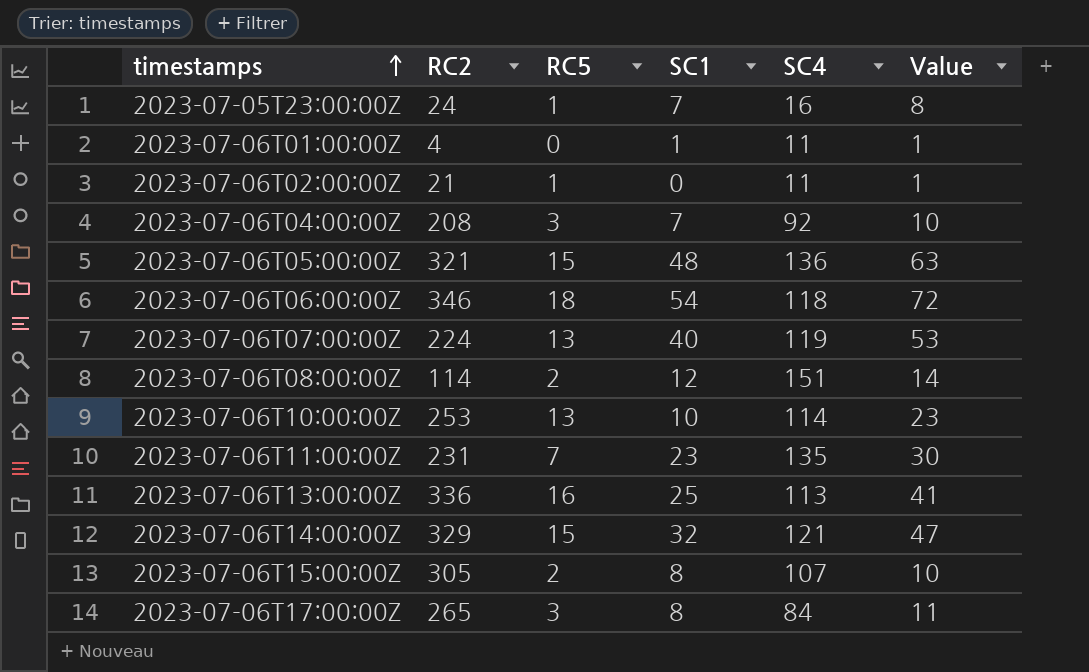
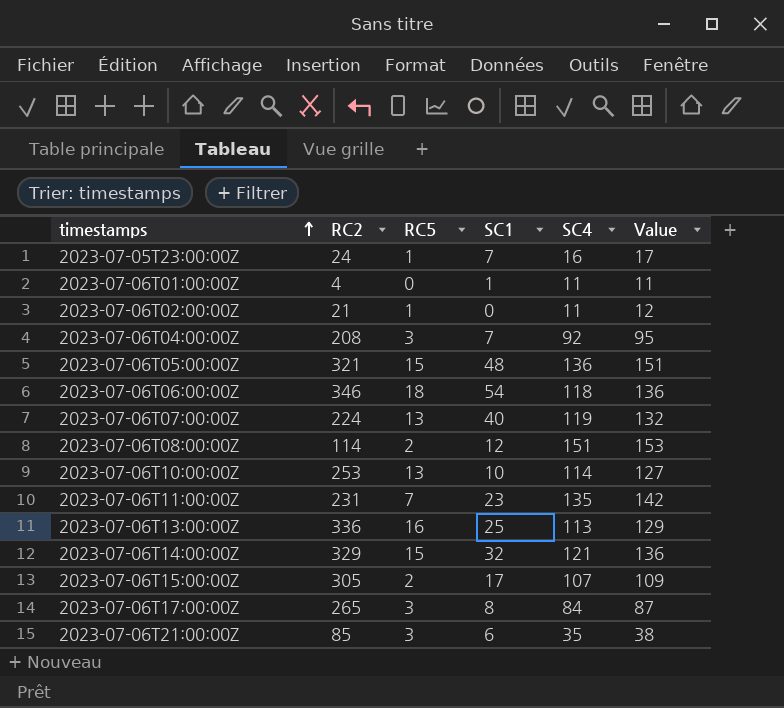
column Value | formula: [RC5] + [SC1] -> [RC5] + [SC4]
2023-07-06T15:00:00Z | SC1: 8 -> 17
row 2023-07-06T21:00:00Z: none -> 85 | 3 | 6 | 35 | 38

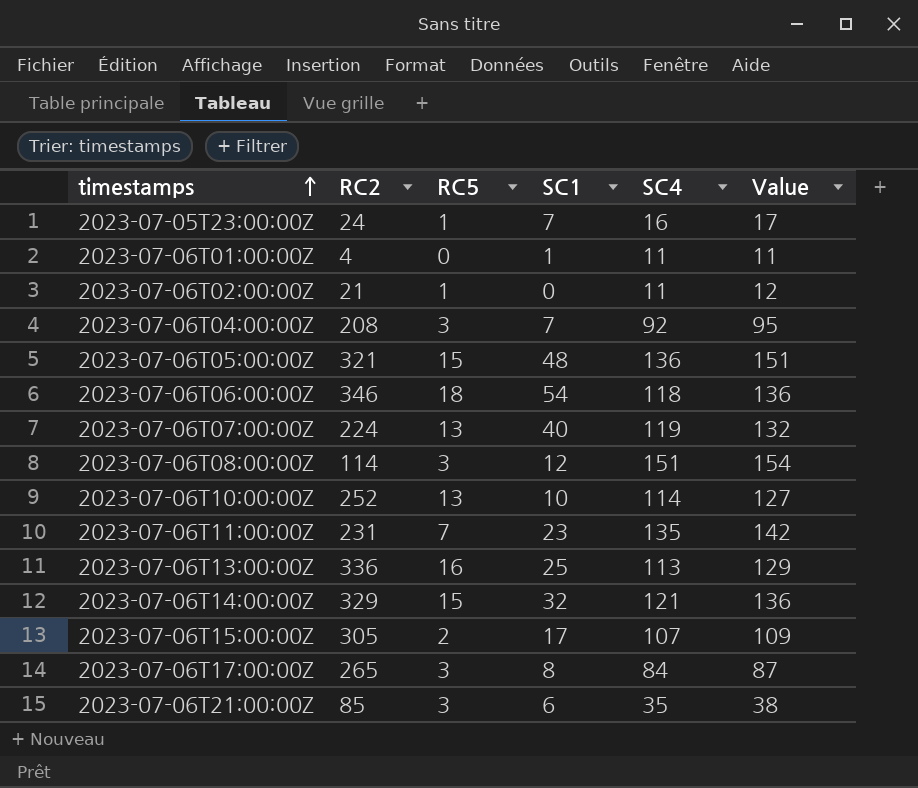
2023-07-06T08:00:00Z | RC5: 2 -> 3
2023-07-06T08:00:00Z | Value: 153 -> 154
2023-07-06T10:00:00Z | RC2: 253 -> 252

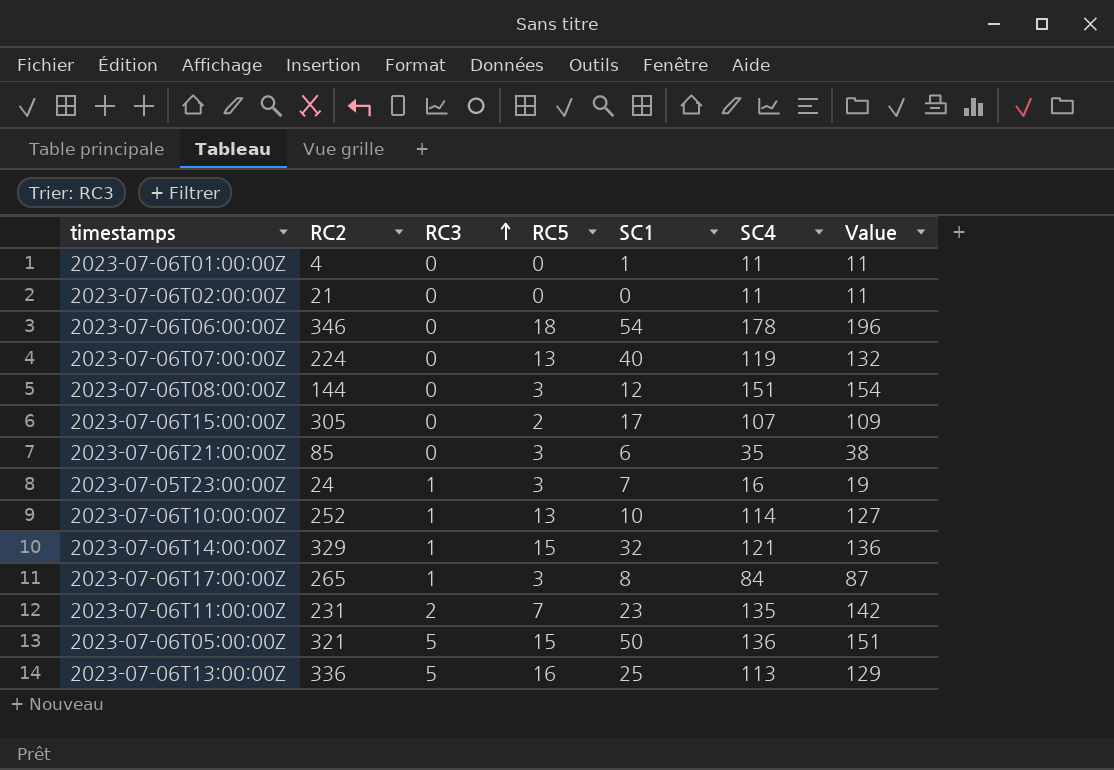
row order: timestamps ascending -> RC3 ascending
column RC3 | position: none -> 3
row 2023-07-06T04:00:00Z: 208 | 3 | 7 | 92 | 95 -> none
2023-07-06T02:00:00Z | RC5: 1 -> 0
2023-07-06T02:00:00Z | Value: 12 -> 11
2023-07-06T06:00:00Z | SC4: 118 -> 178
2023-07-06T06:00:00Z | Value: 136 -> 196
2023-07-06T08:00:00Z | RC2: 114 -> 144
2023-07-05T23:00:00Z | RC5: 1 -> 3
2023-07-05T23:00:00Z | Value: 17 -> 19
2023-07-06T05:00:00Z | SC1: 48 -> 50

